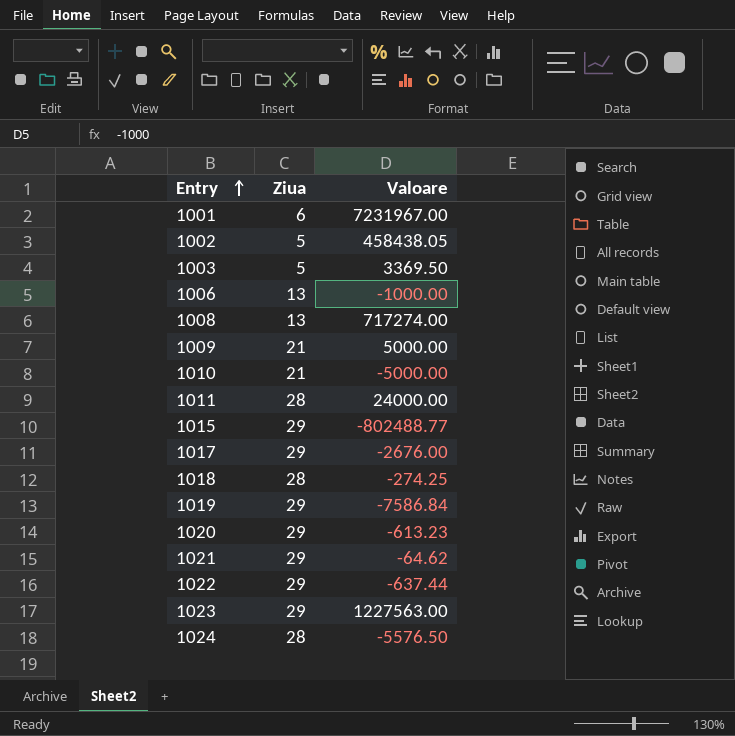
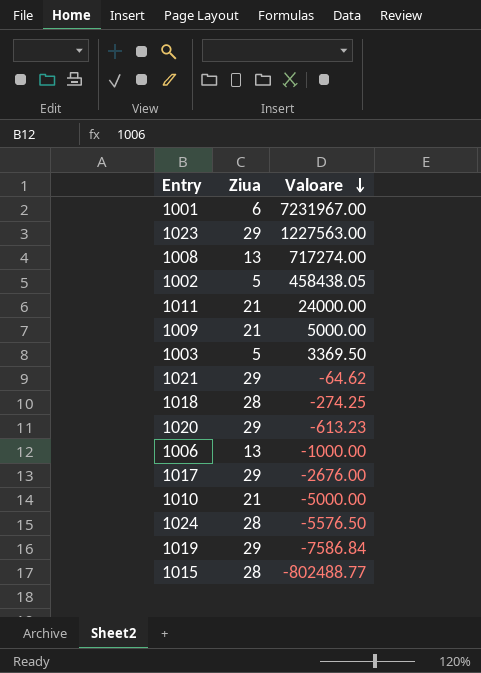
row order: Entry ascending -> Valoare descending
row 1022: 29 | -637.44 -> none
1011 | Ziua: 28 -> 21
1015 | Ziua: 29 -> 28

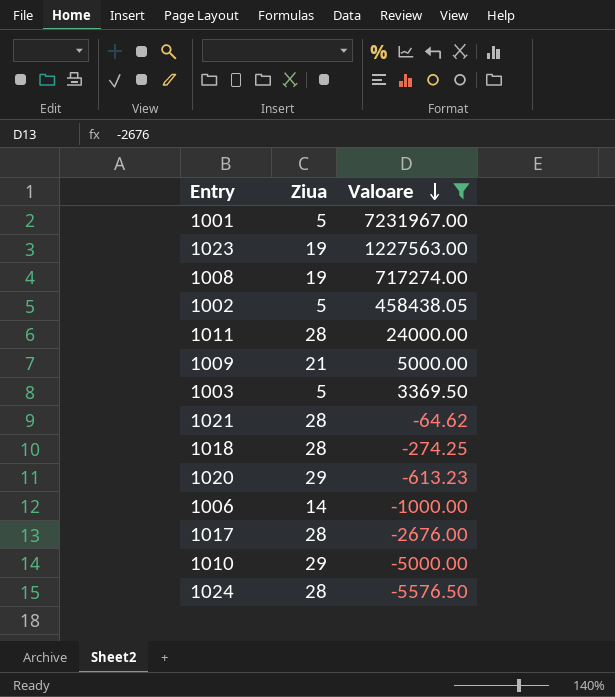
filter: none -> Valoare >= -5576.50
1001 | Ziua: 6 -> 5
1023 | Ziua: 29 -> 19
1008 | Ziua: 13 -> 19
1011 | Ziua: 21 -> 28
1021 | Ziua: 29 -> 28
1006 | Ziua: 13 -> 14
1017 | Ziua: 29 -> 28
1010 | Ziua: 21 -> 29

